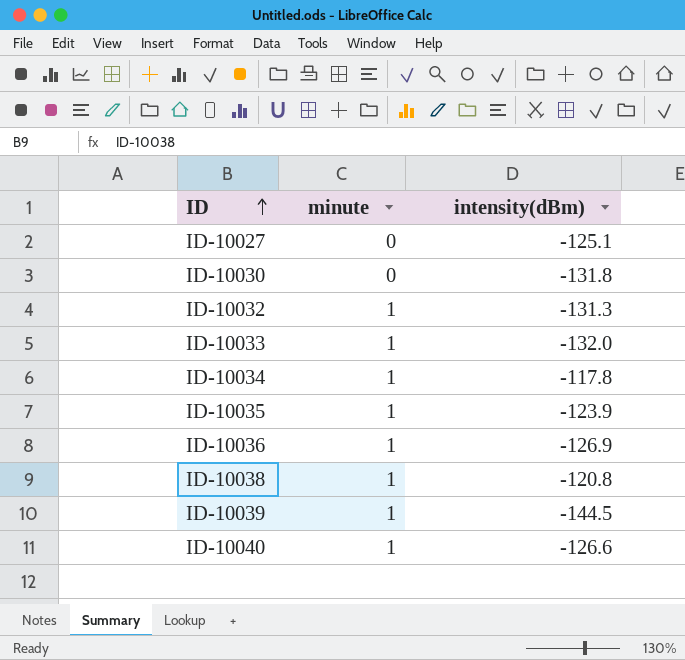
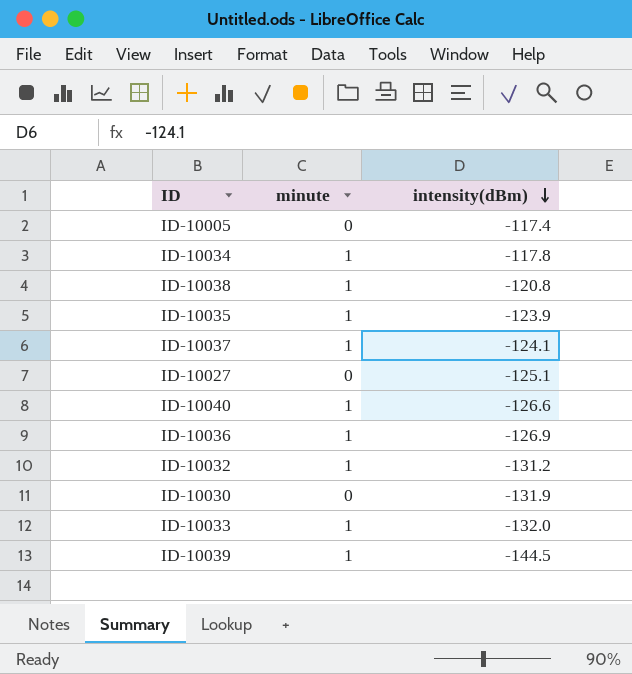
row order: ID ascending -> intensity(dBm) descending
row ID-10005: none -> 0 | -117.4
row ID-10037: none -> 1 | -124.1
ID-10032 | intensity(dBm): -131.3 -> -131.2
ID-10030 | intensity(dBm): -131.8 -> -131.9

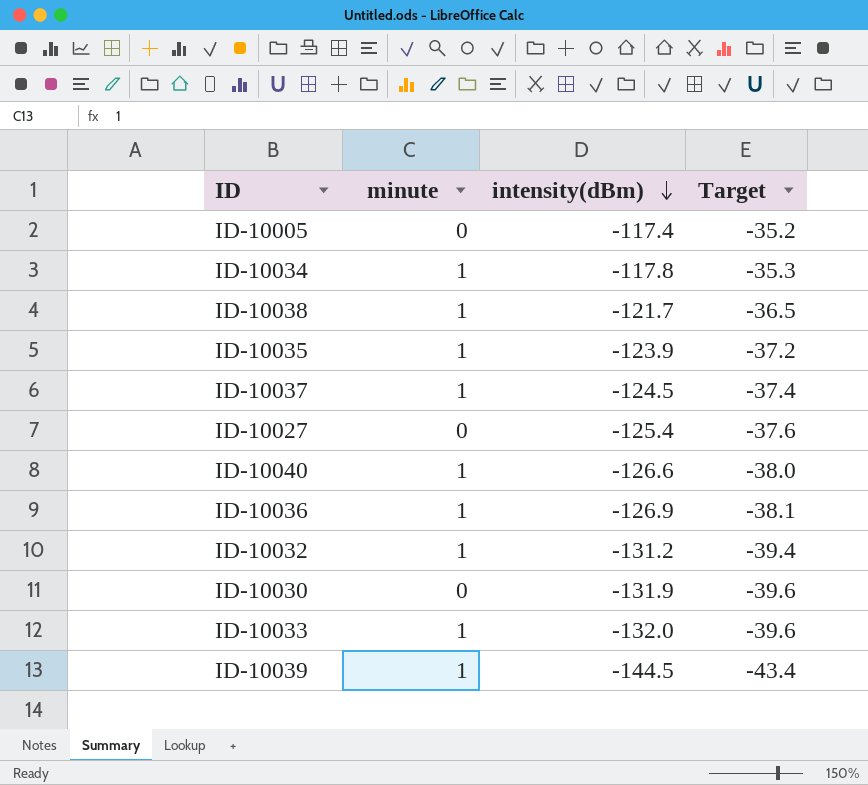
column Target | formula: none -> [intensity(dBm)] * 0.3
ID-10038 | intensity(dBm): -120.8 -> -121.7
ID-10037 | intensity(dBm): -124.1 -> -124.5
ID-10027 | intensity(dBm): -125.1 -> -125.4

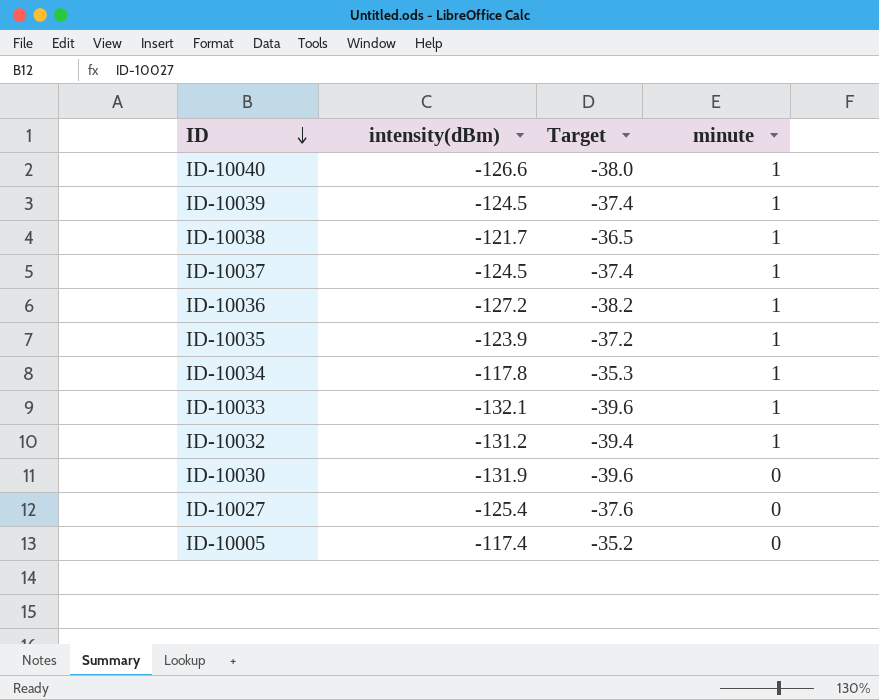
row order: intensity(dBm) descending -> ID descending
column minute | position: 2 -> 4
ID-10039 | intensity(dBm): -144.5 -> -124.5
ID-10039 | Target: -43.4 -> -37.4
ID-10036 | intensity(dBm): -126.9 -> -127.2
ID-10036 | Target: -38.1 -> -38.2
ID-10033 | intensity(dBm): -132.0 -> -132.1

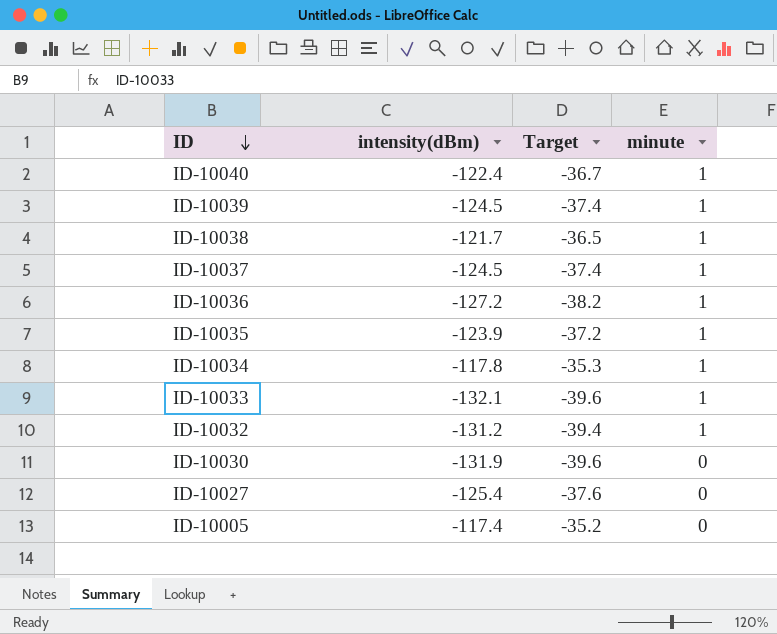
ID-10040 | intensity(dBm): -126.6 -> -122.4
ID-10040 | Target: -38.0 -> -36.7

